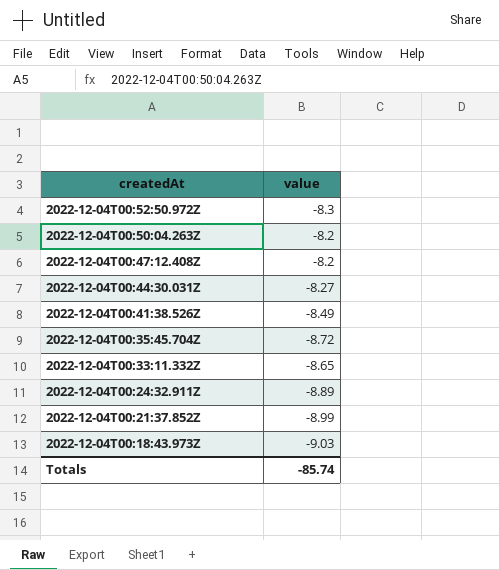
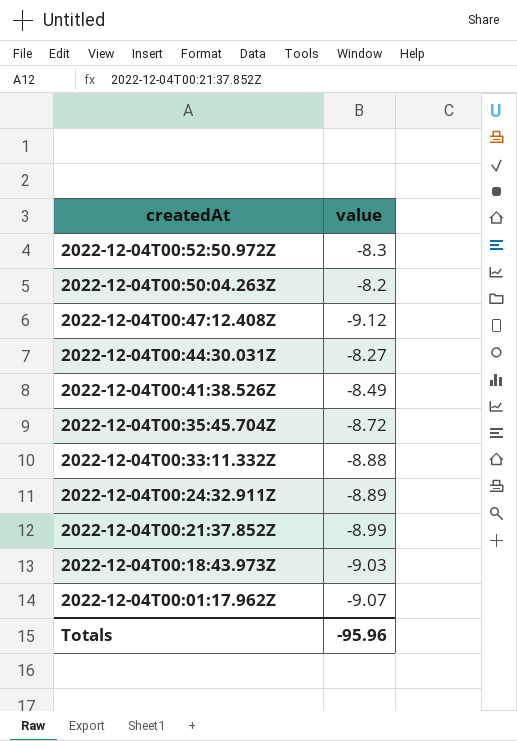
2022-12-04T00:47:12.408Z | value: -8.2 -> -9.12
2022-12-04T00:33:11.332Z | value: -8.65 -> -8.88
row 2022-12-04T00:01:17.962Z: none -> -9.07
Totals | value: -85.74 -> -95.96

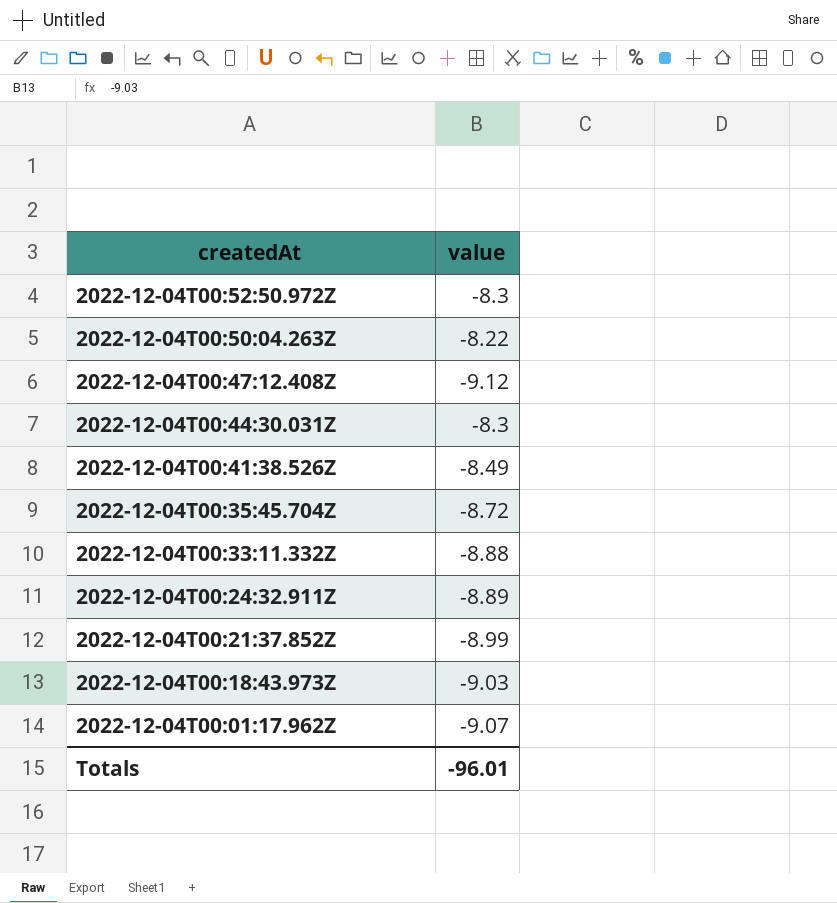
2022-12-04T00:50:04.263Z | value: -8.2 -> -8.22
2022-12-04T00:44:30.031Z | value: -8.27 -> -8.3
Totals | value: -95.96 -> -96.01

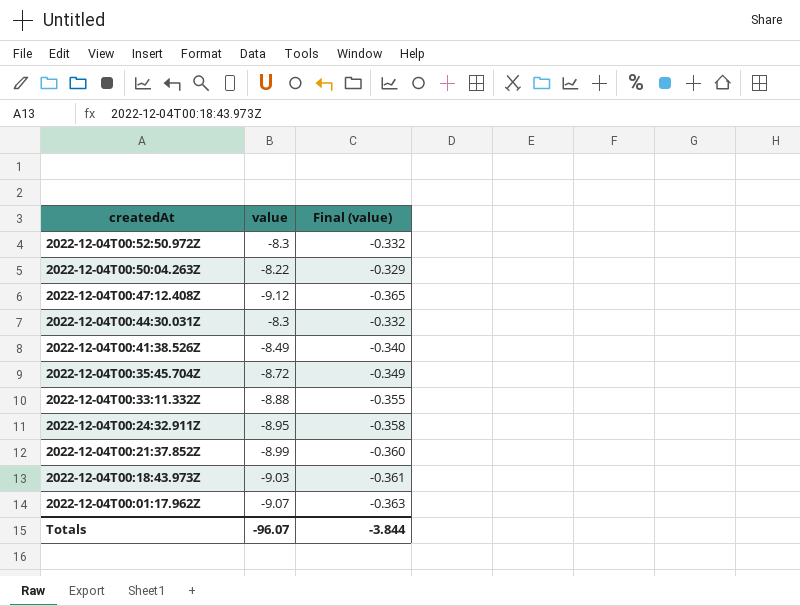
column Final (value) | formula: none -> [value] * 0.04
2022-12-04T00:24:32.911Z | value: -8.89 -> -8.95
Totals | value: -96.01 -> -96.07

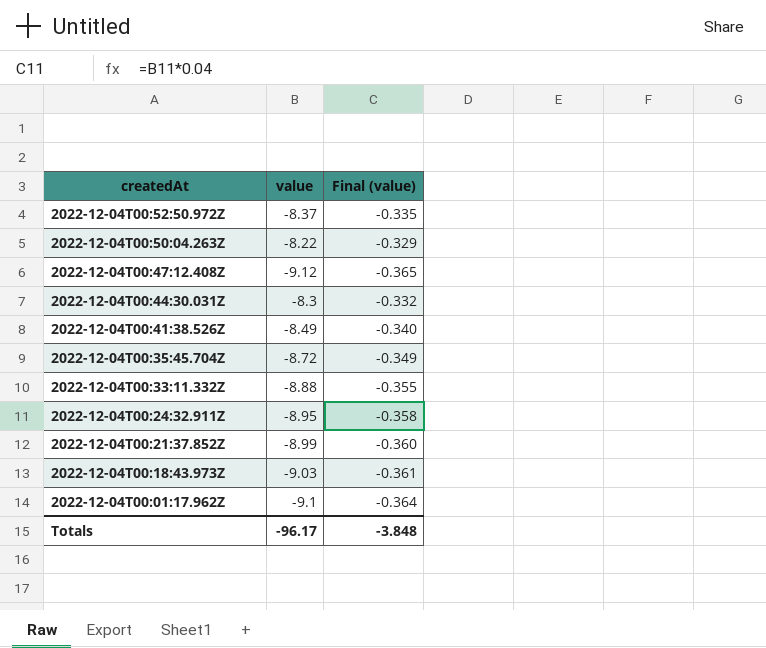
2022-12-04T00:52:50.972Z | value: -8.3 -> -8.37
2022-12-04T00:52:50.972Z | Final (value): -0.332 -> -0.335
2022-12-04T00:01:17.962Z | value: -9.07 -> -9.1
2022-12-04T00:01:17.962Z | Final (value): -0.363 -> -0.364
Totals | value: -96.07 -> -96.17
Totals | Final (value): -3.844 -> -3.848

